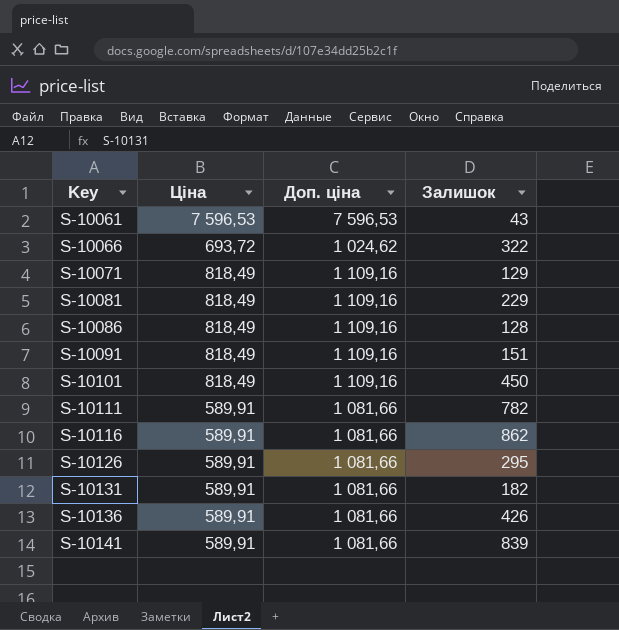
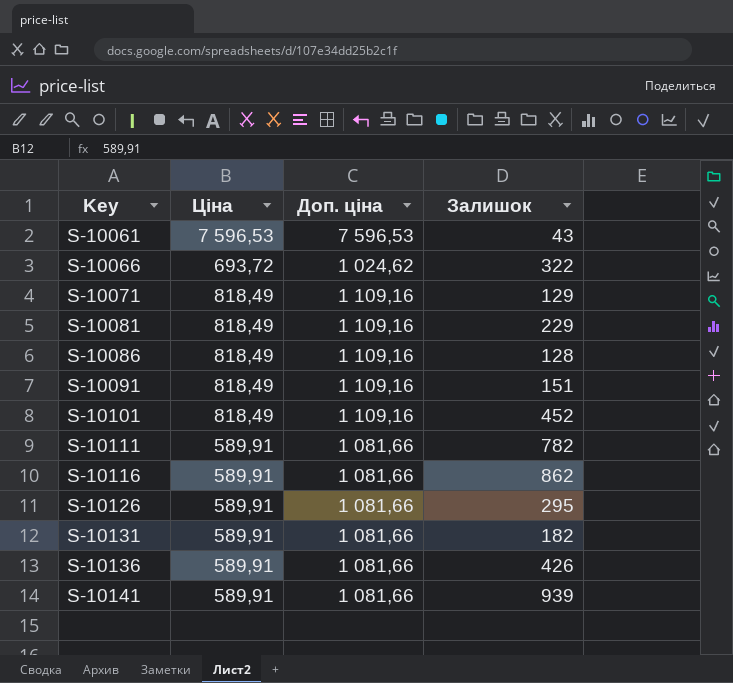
S-10101 | Залишок: 450 -> 452
S-10141 | Залишок: 839 -> 939

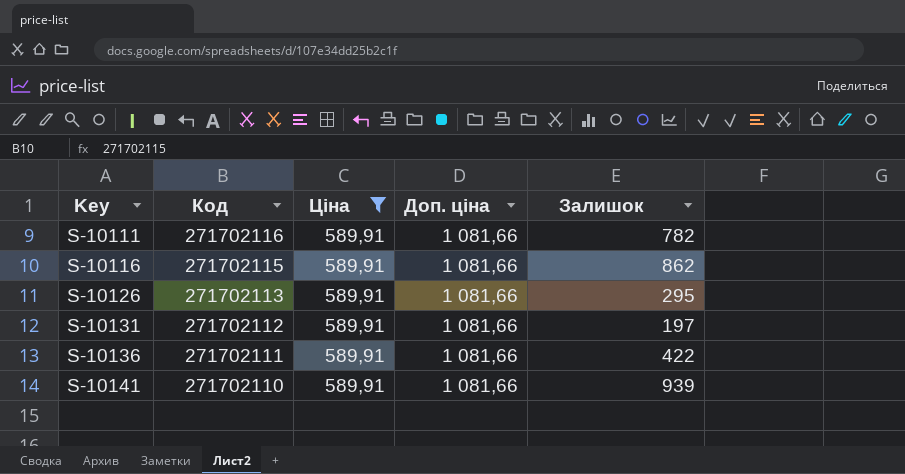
filter: none -> Ціна = 589,91
column Код | position: none -> 2
S-10131 | Залишок: 182 -> 197
S-10136 | Залишок: 426 -> 422

